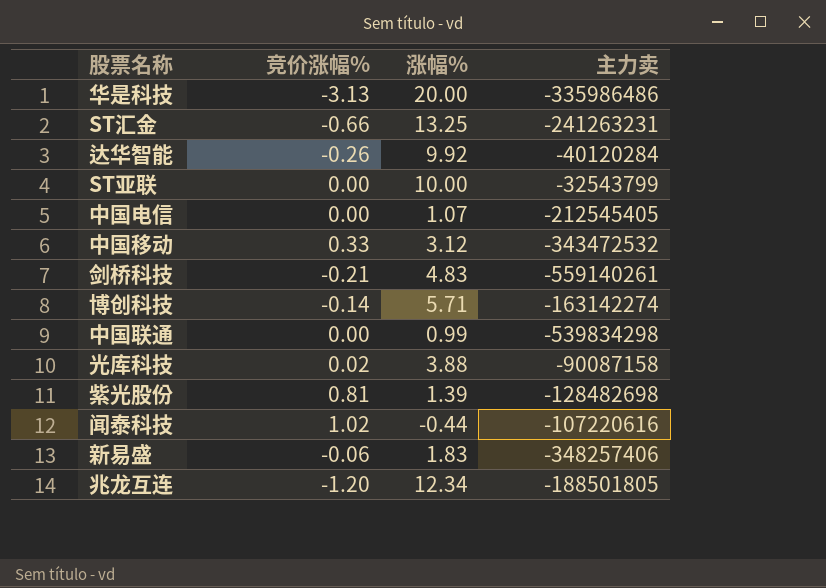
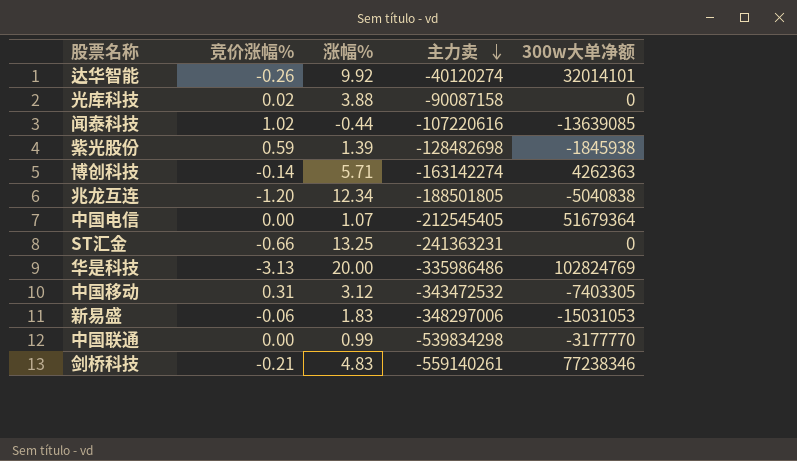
row order: none -> 主力卖 descending
column 300w大单净额 | position: none -> 5
row ST亚联: 0.00 | 10.00 | -32543799 -> none
达华智能 | 主力卖: -40120284 -> -40120274
紫光股份 | 竞价涨幅%: 0.81 -> 0.59
ST汇金 | 主力卖: -241263231 -> -241363231
中国移动 | 竞价涨幅%: 0.33 -> 0.31
新易盛 | 主力卖: -348257406 -> -348297006

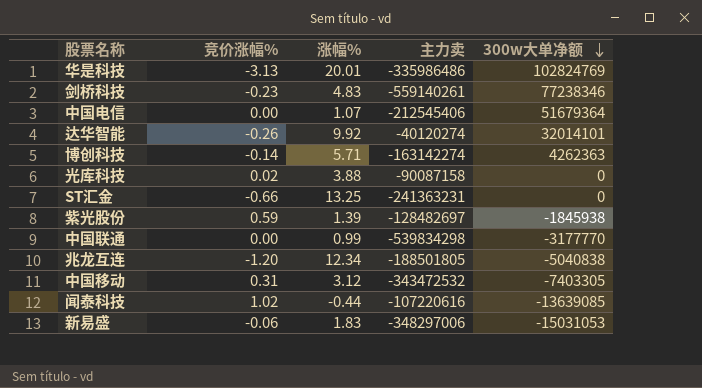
row order: 主力卖 descending -> 300w大单净额 descending
华是科技 | 涨幅%: 20.00 -> 20.01
剑桥科技 | 竞价涨幅%: -0.21 -> -0.23
中国电信 | 主力卖: -212545405 -> -212545406
紫光股份 | 主力卖: -128482698 -> -128482697

